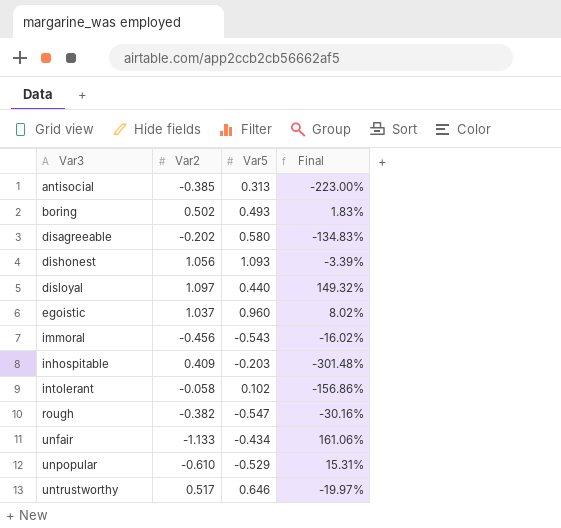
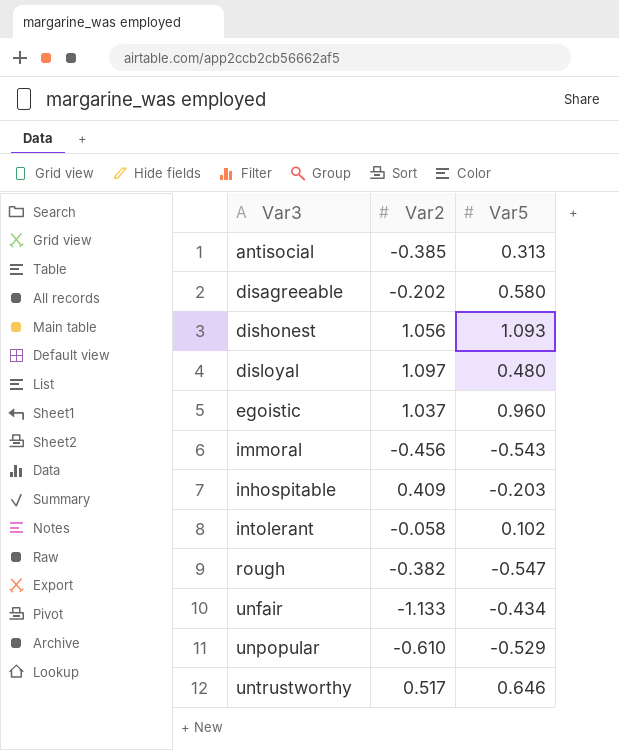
column Final | formula: ([Var2] - [Var5]) / [Var5] -> none
row boring: 0.502 | 0.493 | 1.83% -> none
disloyal | Var5: 0.440 -> 0.480

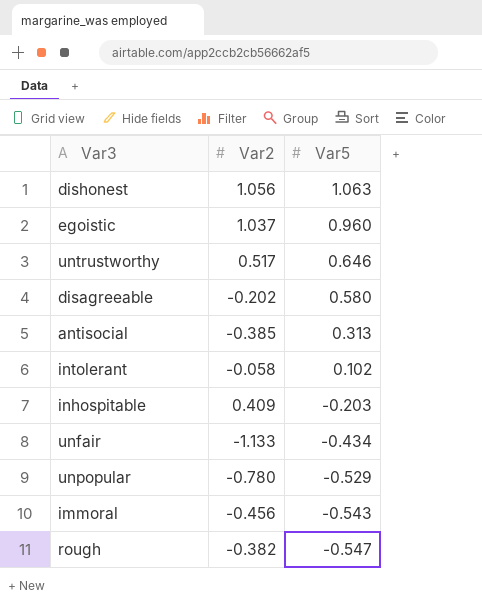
row order: Var3 ascending -> Var5 descending
row disloyal: 1.097 | 0.480 -> none
dishonest | Var5: 1.093 -> 1.063
unpopular | Var2: -0.610 -> -0.780

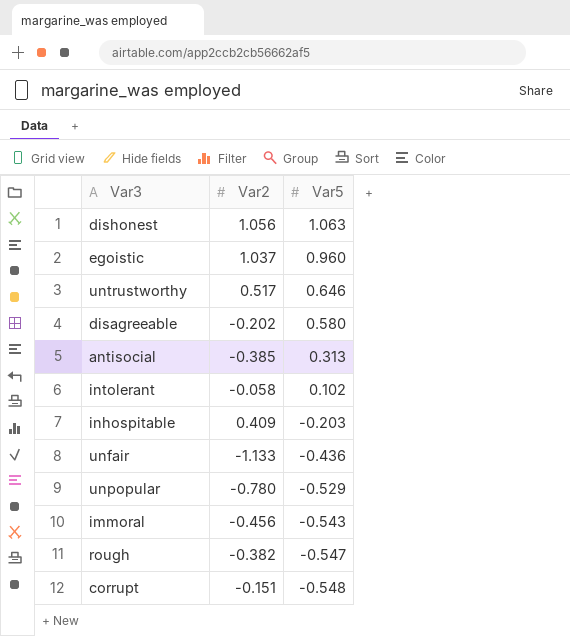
unfair | Var5: -0.434 -> -0.436
row corrupt: none -> -0.151 | -0.548

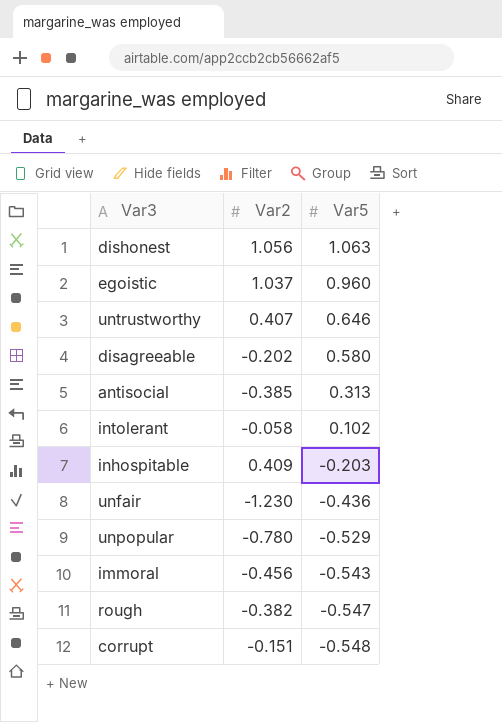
untrustworthy | Var2: 0.517 -> 0.407
unfair | Var2: -1.133 -> -1.230

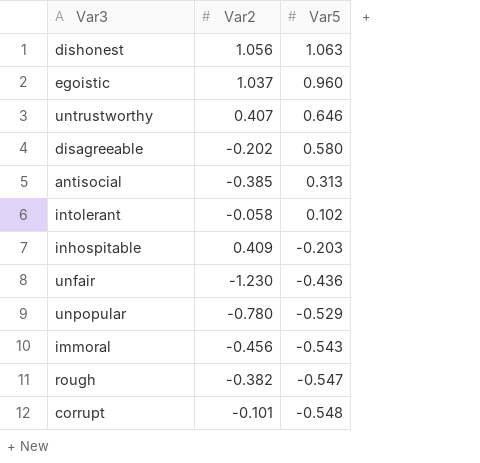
corrupt | Var2: -0.151 -> -0.101

